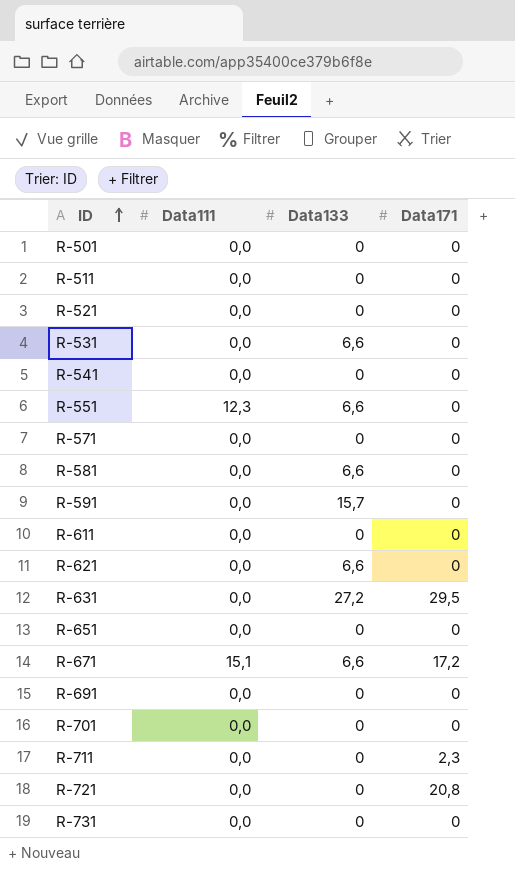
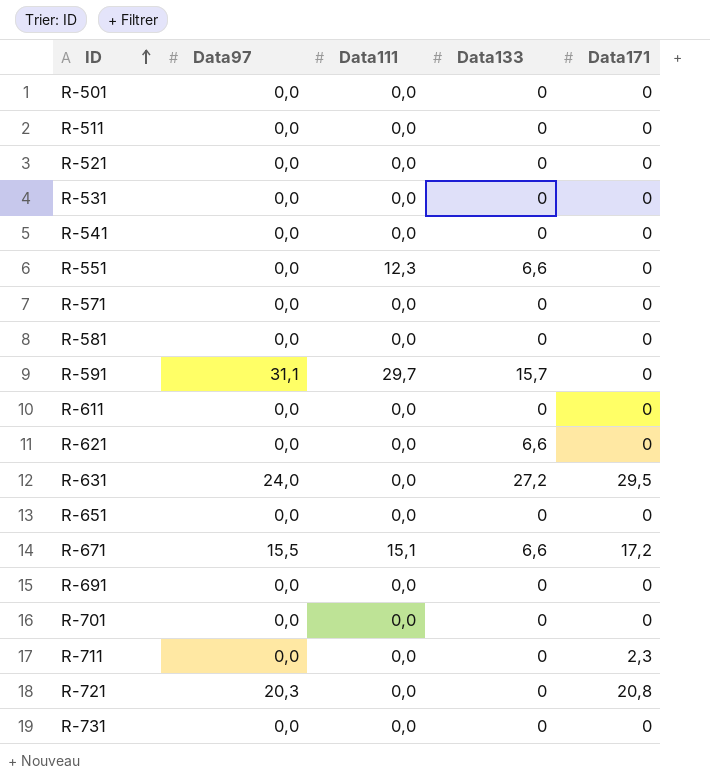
column Data97 | position: none -> 2
R-531 | Data133: 6,6 -> 0
R-581 | Data133: 6,6 -> 0
R-591 | Data111: 0,0 -> 29,7

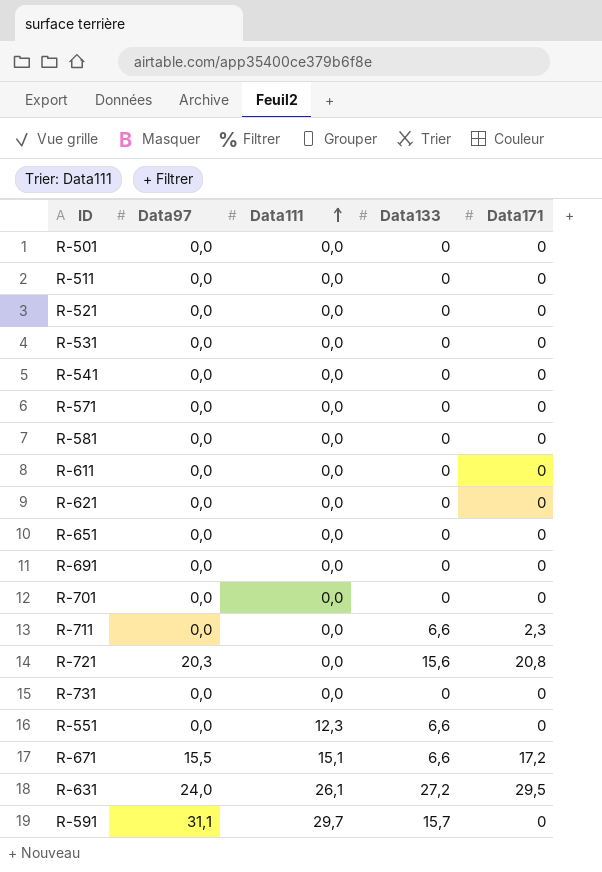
row order: ID ascending -> Data111 ascending
R-621 | Data133: 6,6 -> 0
R-711 | Data133: 0 -> 6,6
R-721 | Data133: 0 -> 15,6
R-631 | Data111: 0,0 -> 26,1

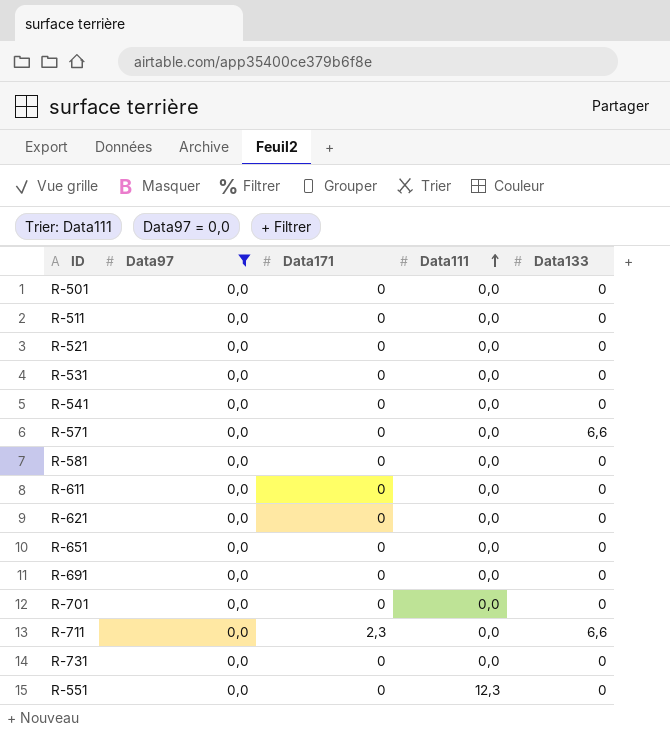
filter: none -> Data97 = 0,0
column Data171 | position: 5 -> 3
R-571 | Data133: 0 -> 6,6
R-551 | Data133: 6,6 -> 0

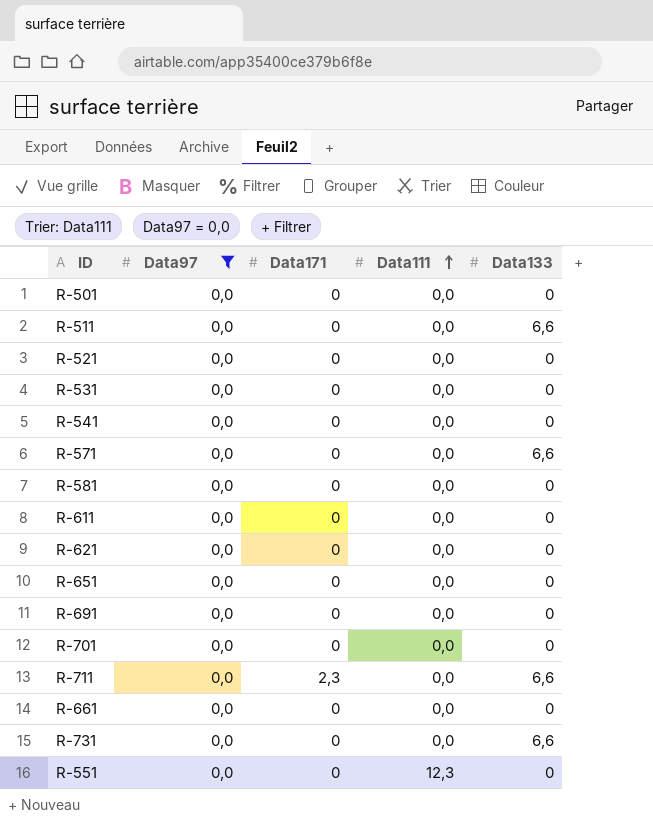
R-511 | Data133: 0 -> 6,6
row R-661: none -> 0,0 | 0 | 0,0 | 0
R-731 | Data133: 0 -> 6,6

